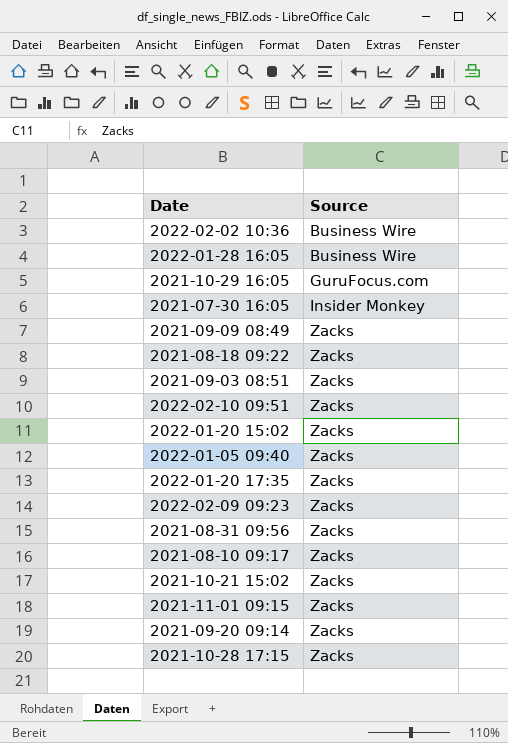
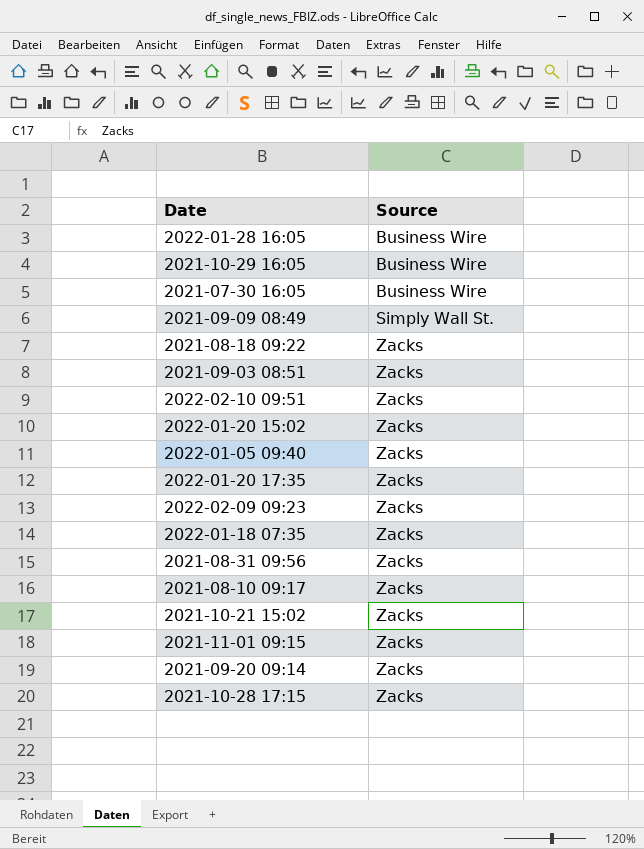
row 2022-02-02 10:36: Business Wire -> none
2021-10-29 16:05 | Source: GuruFocus.com -> Business Wire
2021-07-30 16:05 | Source: Insider Monkey -> Business Wire
2021-09-09 08:49 | Source: Zacks -> Simply Wall St.
row 2022-01-18 07:35: none -> Zacks

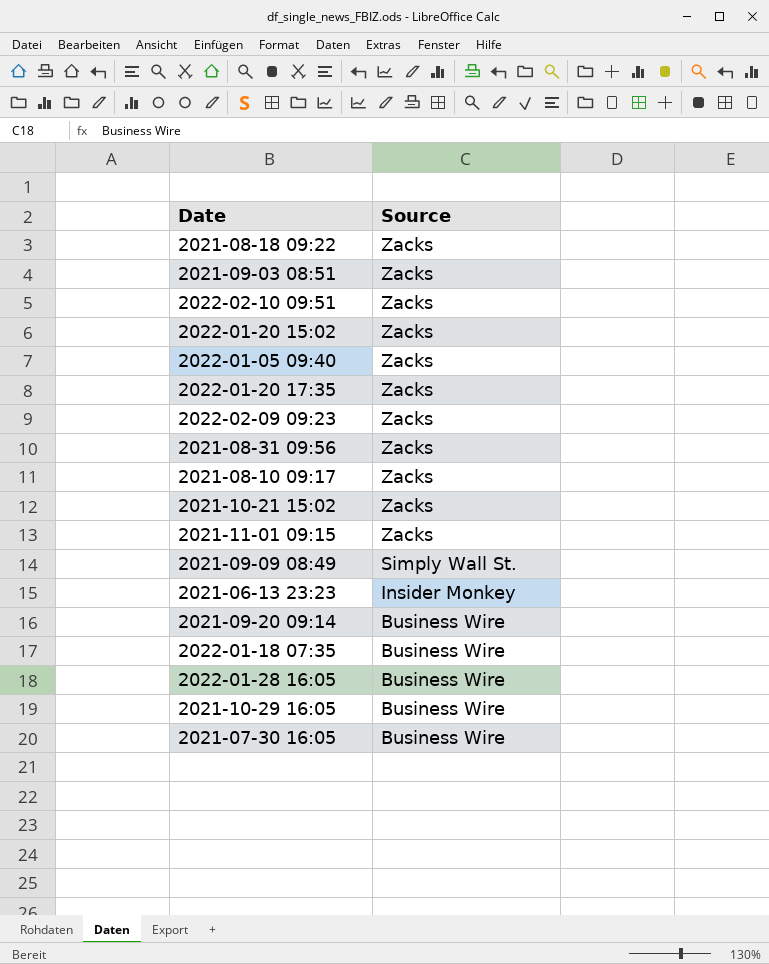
row order: Source ascending -> Source descending
row 2021-10-28 17:15: Zacks -> none
row 2021-06-13 23:23: none -> Insider Monkey
2021-09-20 09:14 | Source: Zacks -> Business Wire
2022-01-18 07:35 | Source: Zacks -> Business Wire

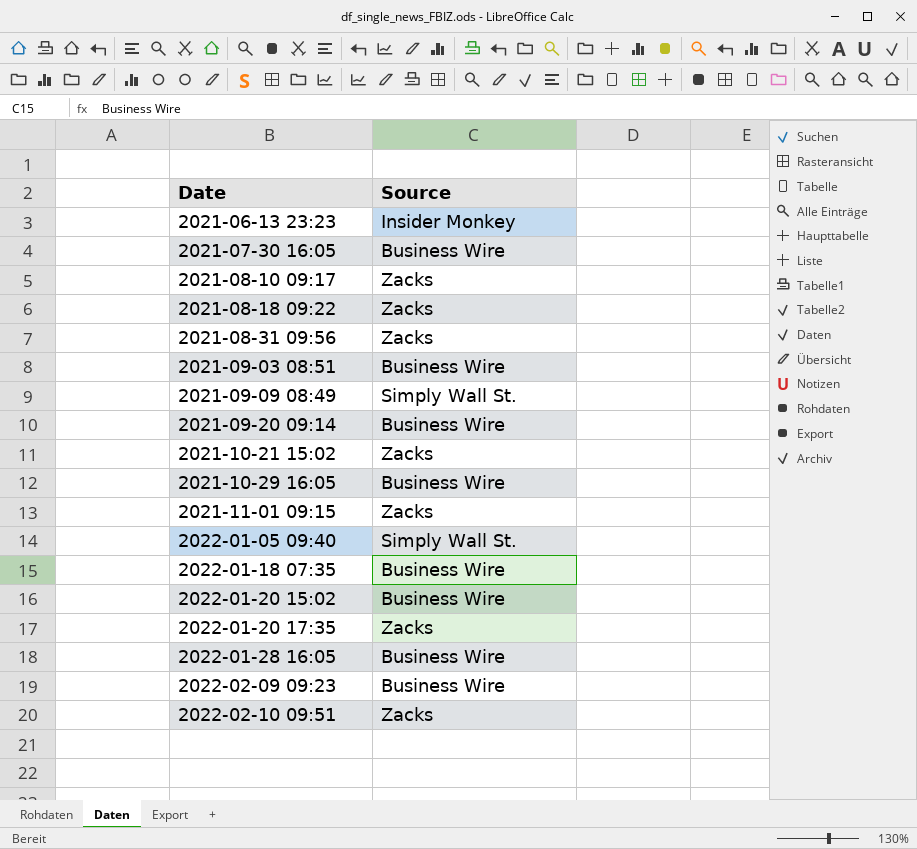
row order: Source descending -> Date ascending
2021-09-03 08:51 | Source: Zacks -> Business Wire
2022-01-05 09:40 | Source: Zacks -> Simply Wall St.
2022-01-20 15:02 | Source: Zacks -> Business Wire
2022-02-09 09:23 | Source: Zacks -> Business Wire

